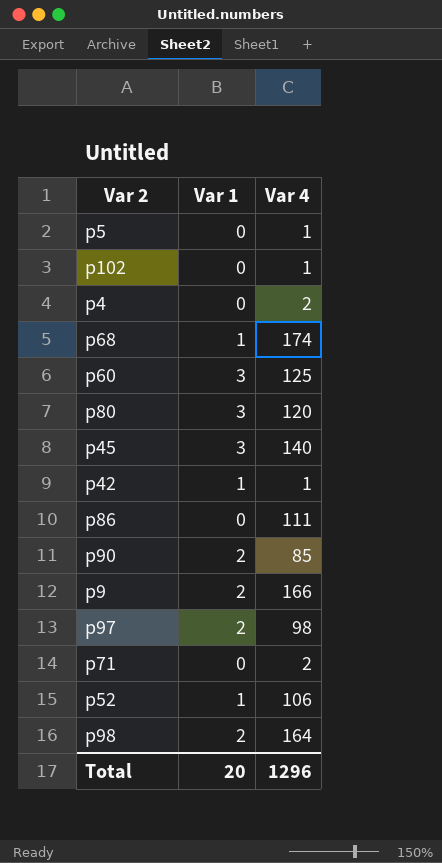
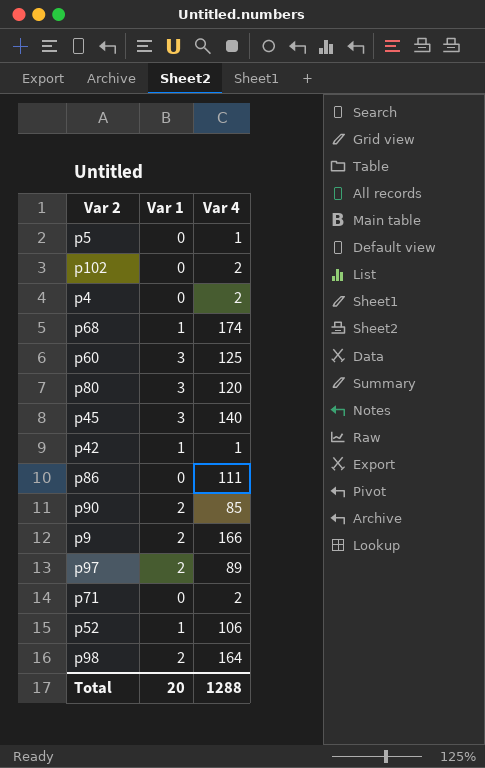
p102 | Var 4: 1 -> 2
p97 | Var 4: 98 -> 89
Total | Var 4: 1296 -> 1288

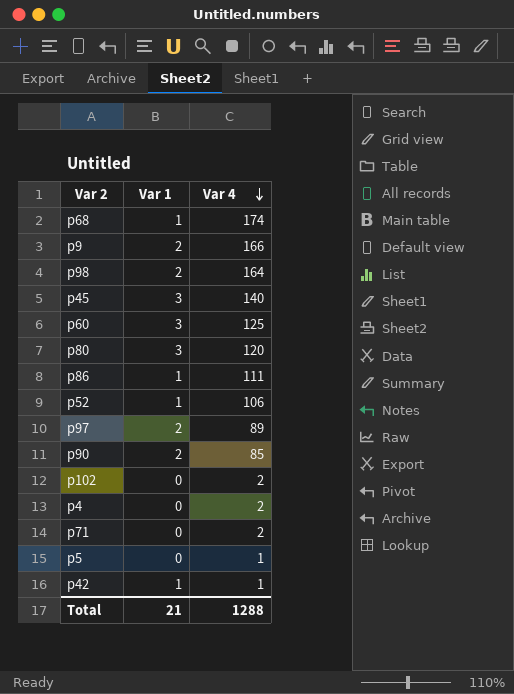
row order: none -> Var 4 descending
p86 | Var 1: 0 -> 1
Total | Var 1: 20 -> 21

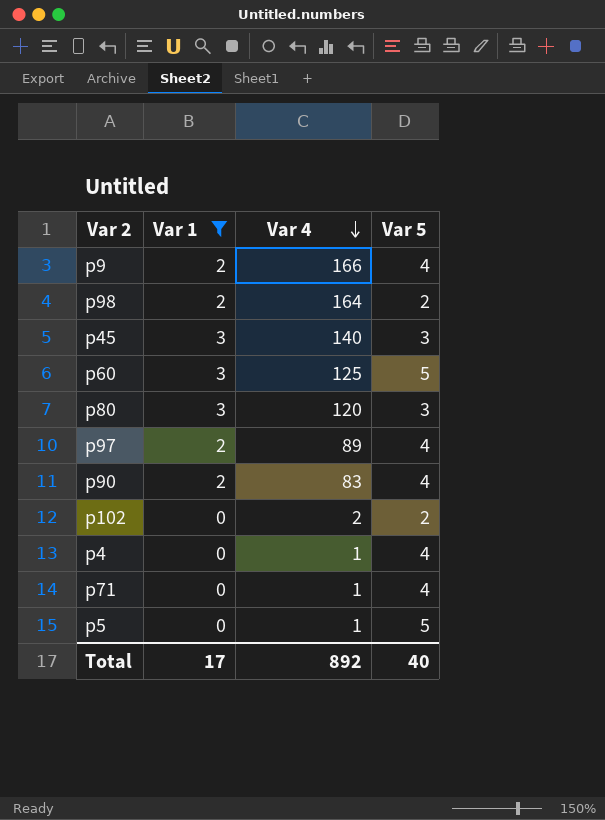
filter: none -> Var 1 != 1
column Var 5 | position: none -> 4
p90 | Var 4: 85 -> 83
p4 | Var 4: 2 -> 1
p71 | Var 4: 2 -> 1
Total | Var 1: 21 -> 17
Total | Var 4: 1288 -> 892

